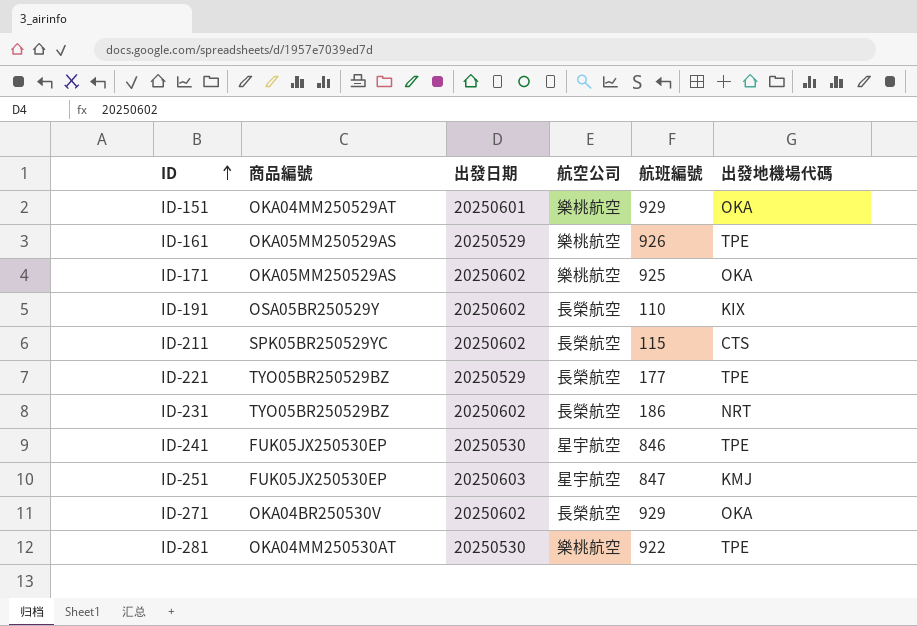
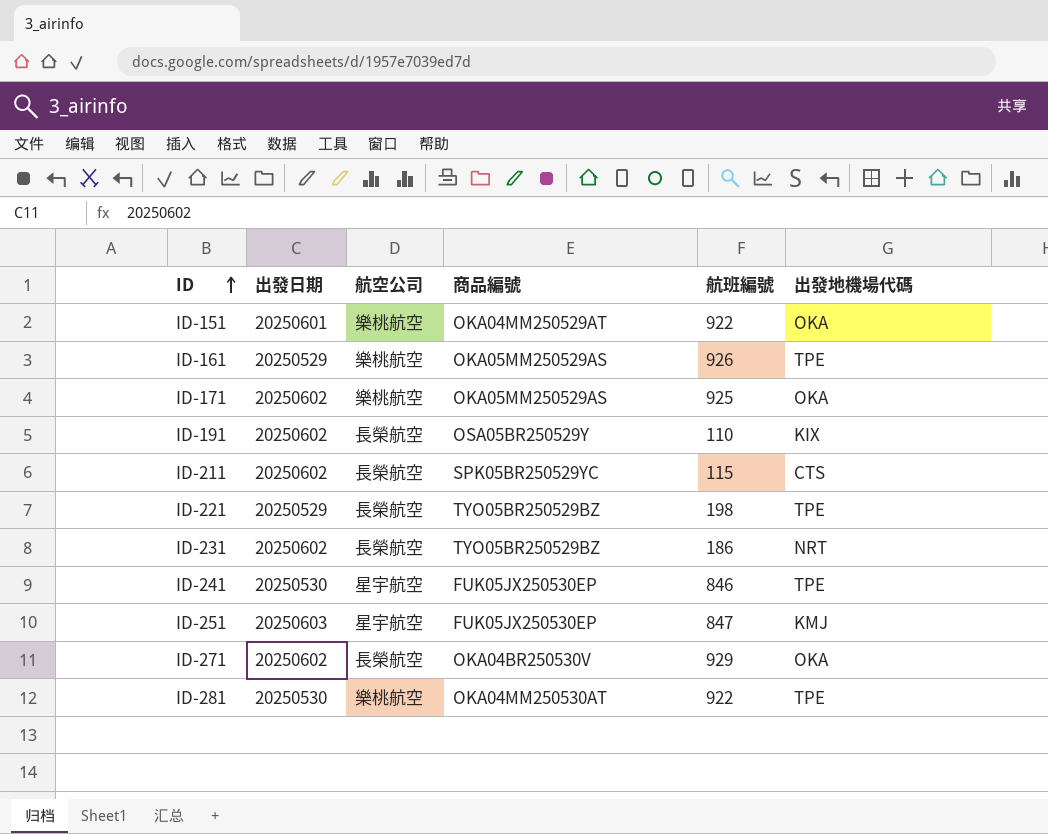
column 商品編號 | position: 2 -> 4
ID-151 | 航班編號: 929 -> 922
ID-221 | 航班編號: 177 -> 198

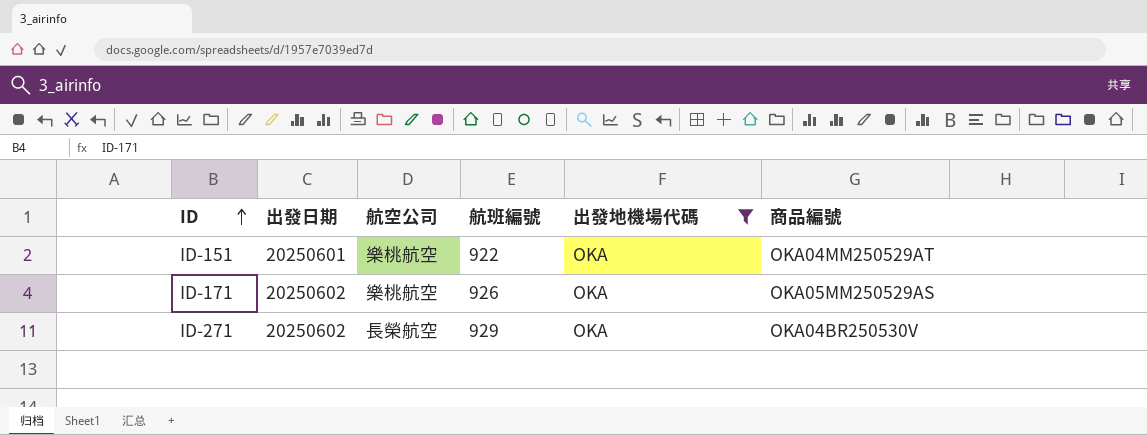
filter: none -> 出發地機場代碼 = OKA
column 商品編號 | position: 4 -> 6
ID-171 | 航班編號: 925 -> 926

